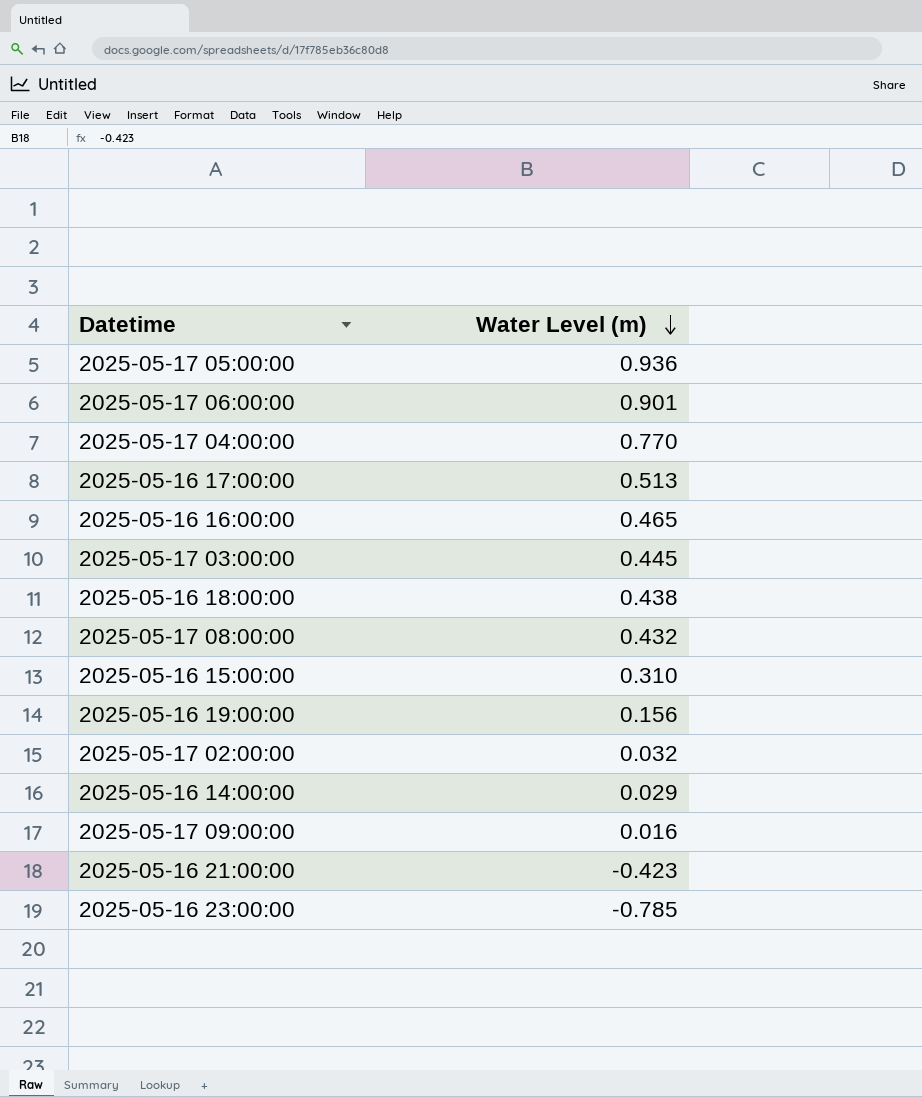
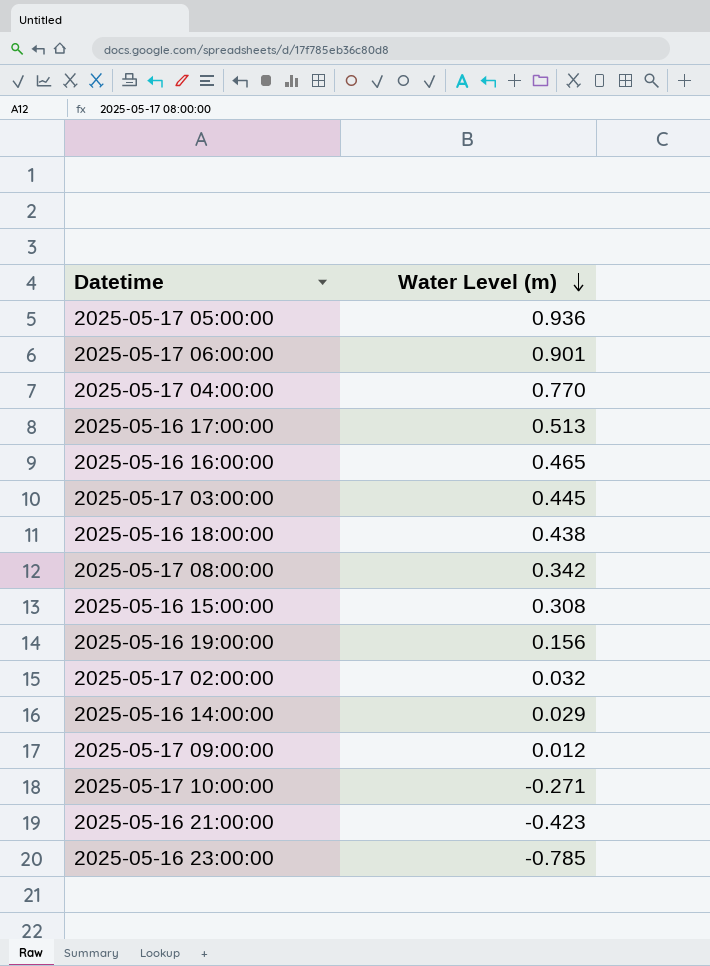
2025-05-17 08:00:00 | Water Level (m): 0.432 -> 0.342
2025-05-16 15:00:00 | Water Level (m): 0.310 -> 0.308
2025-05-17 09:00:00 | Water Level (m): 0.016 -> 0.012
row 2025-05-17 10:00:00: none -> -0.271

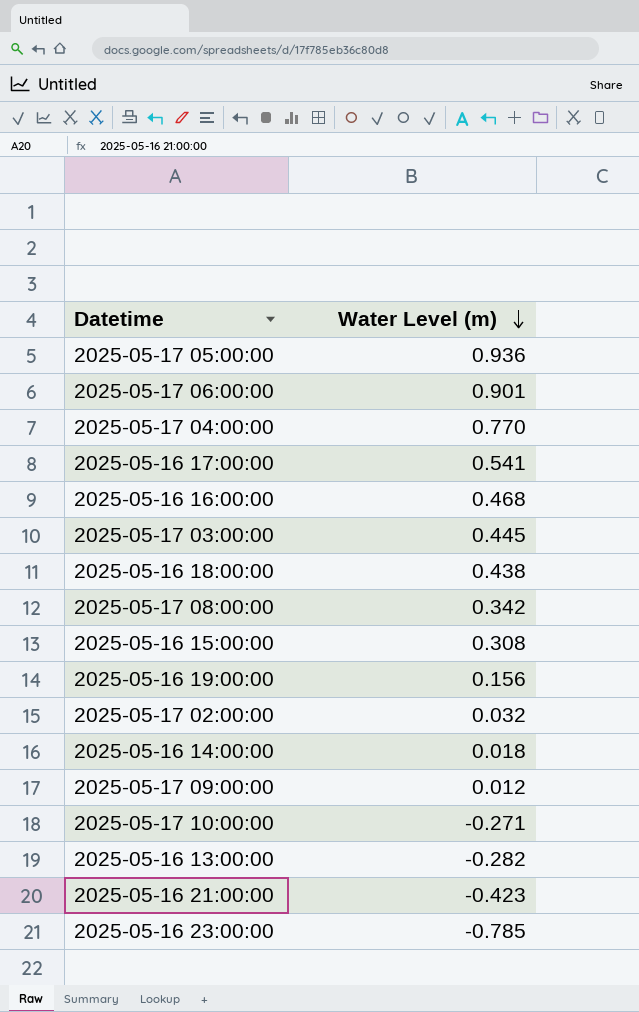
2025-05-16 17:00:00 | Water Level (m): 0.513 -> 0.541
2025-05-16 16:00:00 | Water Level (m): 0.465 -> 0.468
2025-05-16 14:00:00 | Water Level (m): 0.029 -> 0.018
row 2025-05-16 13:00:00: none -> -0.282

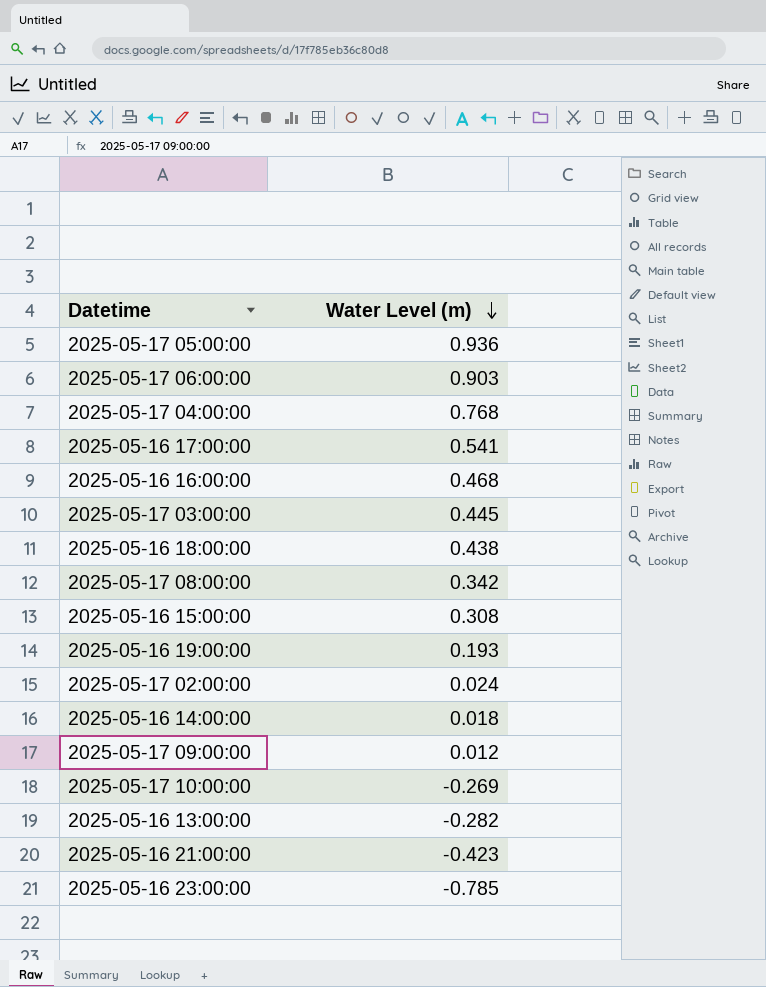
2025-05-17 06:00:00 | Water Level (m): 0.901 -> 0.903
2025-05-17 04:00:00 | Water Level (m): 0.770 -> 0.768
2025-05-16 19:00:00 | Water Level (m): 0.156 -> 0.193
2025-05-17 02:00:00 | Water Level (m): 0.032 -> 0.024
2025-05-17 10:00:00 | Water Level (m): -0.271 -> -0.269

